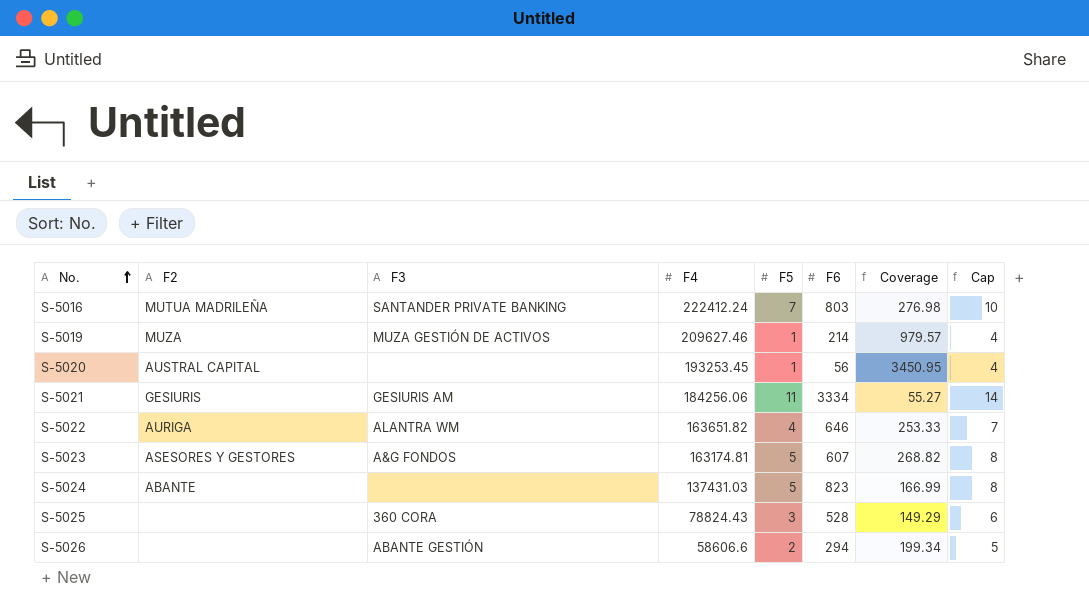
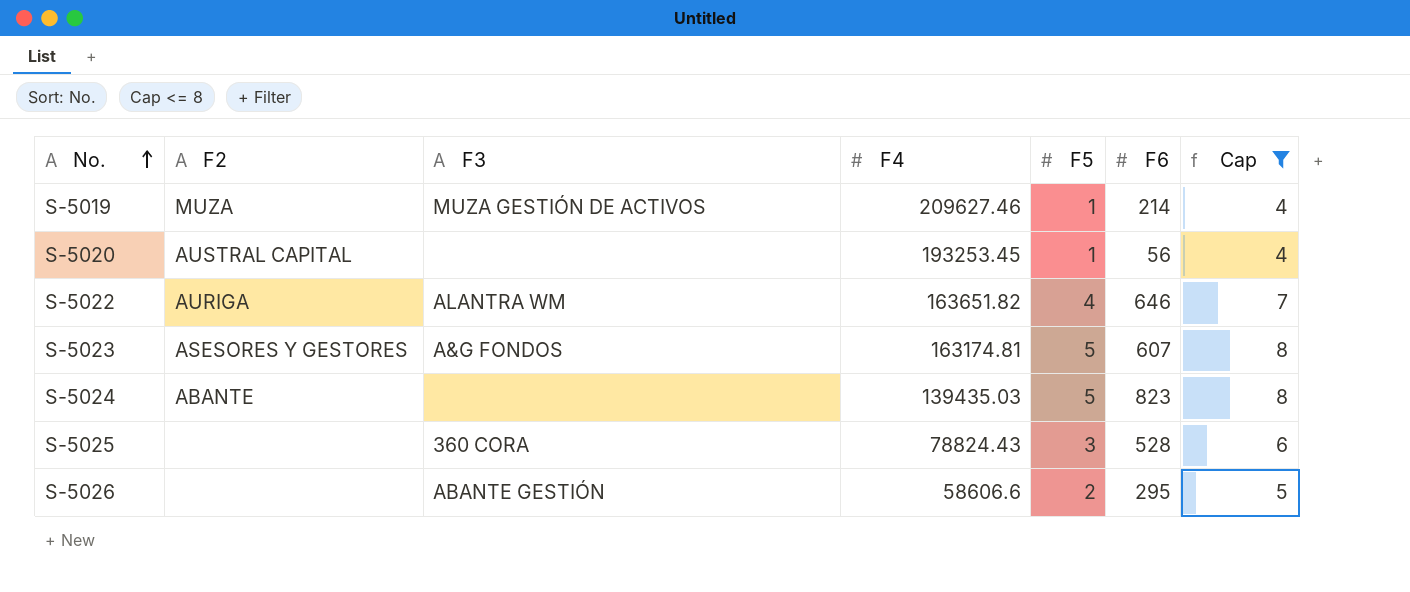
filter: none -> Cap <= 8
column Coverage | formula: [F4] / [F6] -> none
S-5024 | F4: 137431.03 -> 139435.03
S-5026 | F6: 294 -> 295

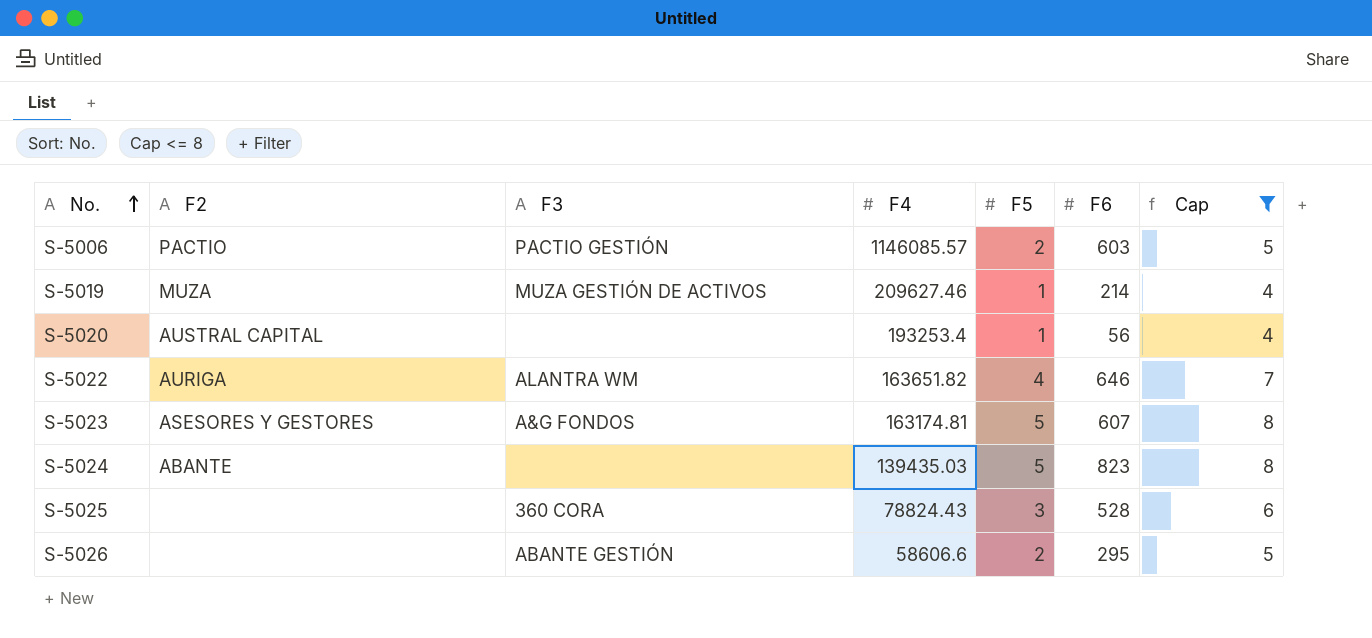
row S-5006: none -> PACTIO | PACTIO GESTIÓN | 1146085.57 | 2 | 603 | 5
S-5020 | F4: 193253.45 -> 193253.4

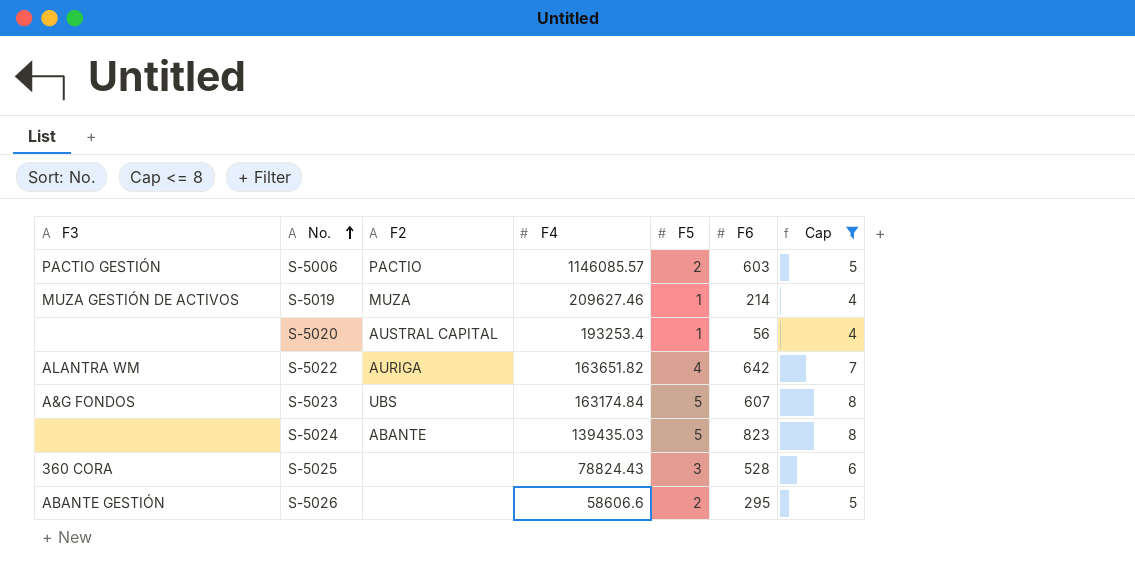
column F3 | position: 3 -> 1
S-5022 | F6: 646 -> 642
S-5023 | F2: ASESORES Y GESTORES -> UBS
S-5023 | F4: 163174.81 -> 163174.84

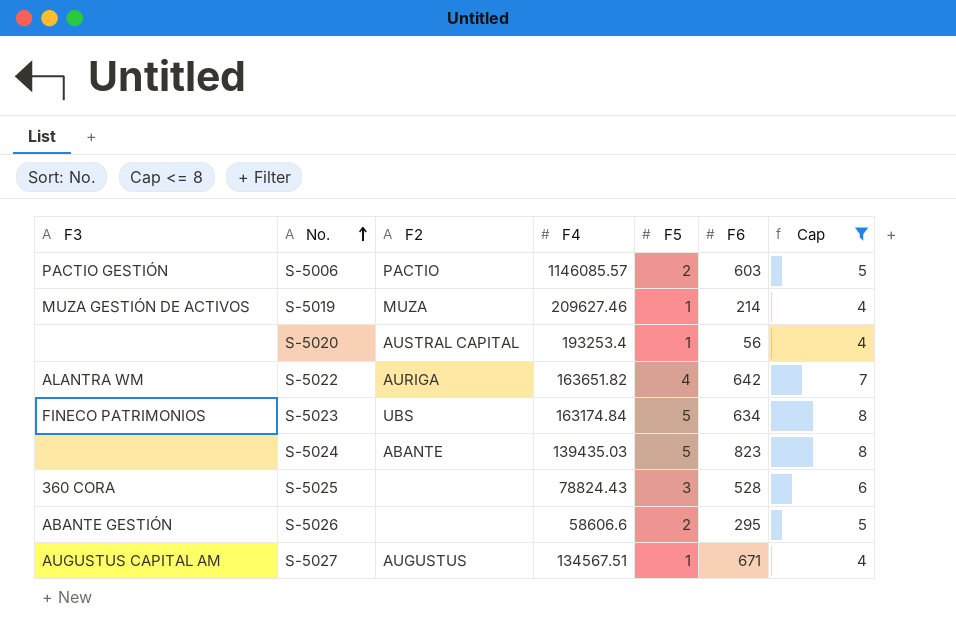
S-5023 | F3: A&G FONDOS -> FINECO PATRIMONIOS
S-5023 | F6: 607 -> 634
row S-5027: none -> AUGUSTUS CAPITAL AM | AUGUSTUS | 134567.51 | 1 | 671 | 4

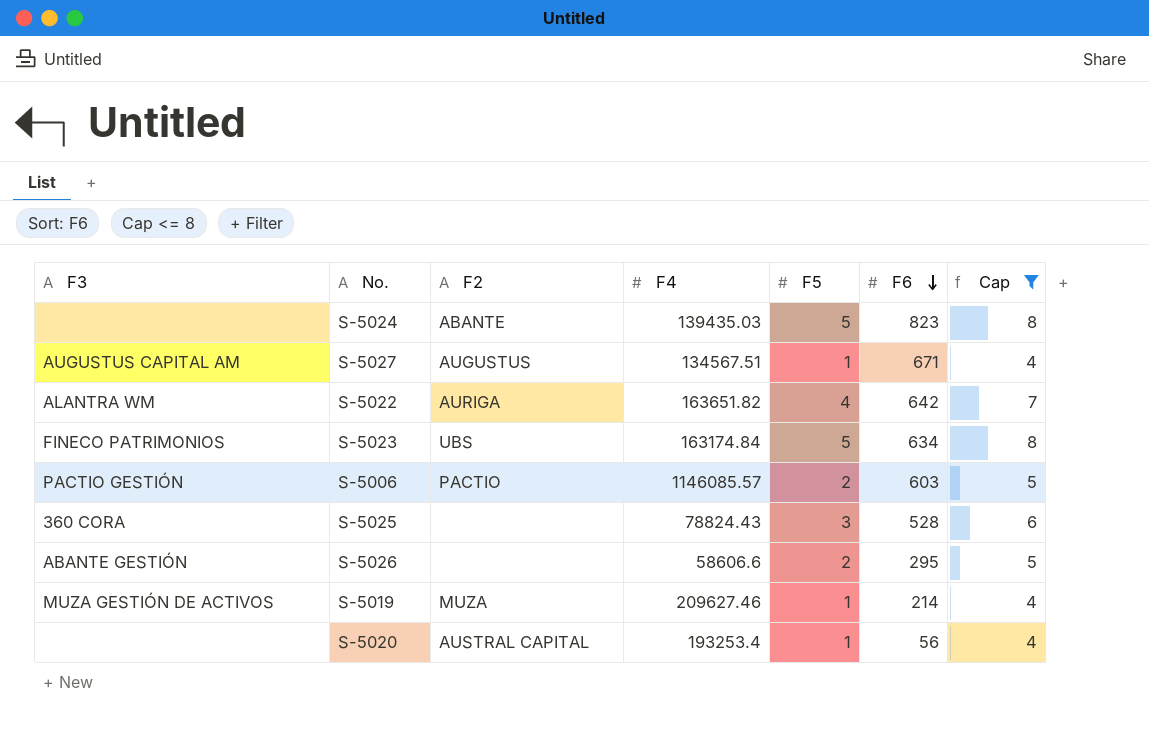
row order: No. ascending -> F6 descending

